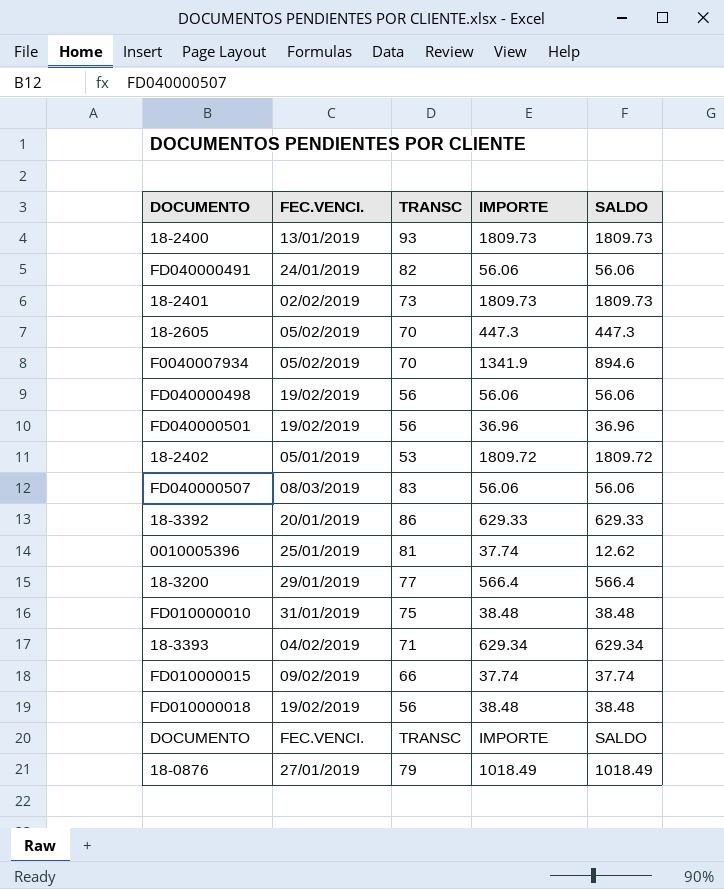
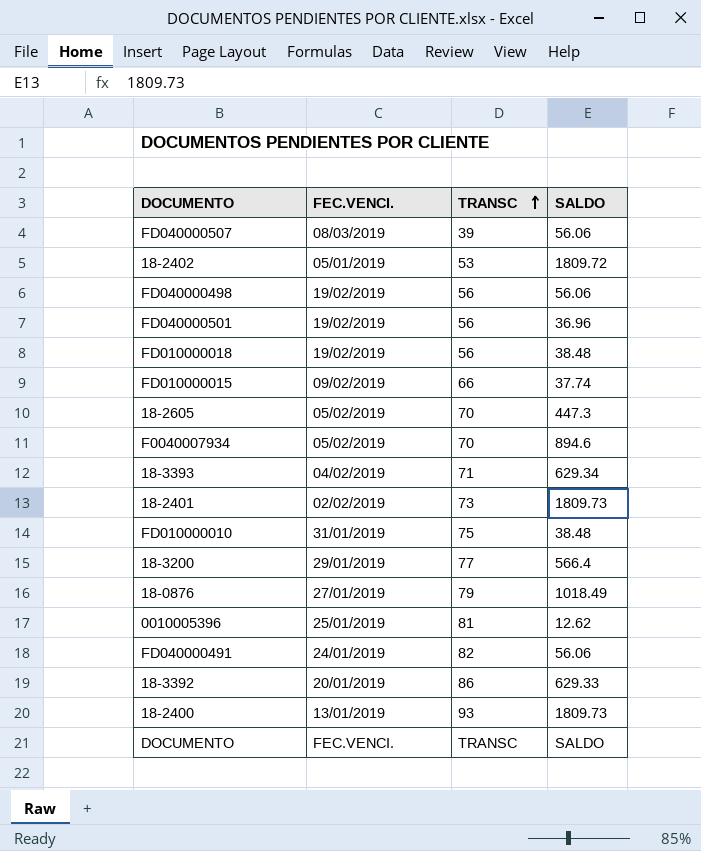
row order: none -> TRANSC ascending
column IMPORTE | position: 4 -> none
FD040000507 | TRANSC: 83 -> 39

